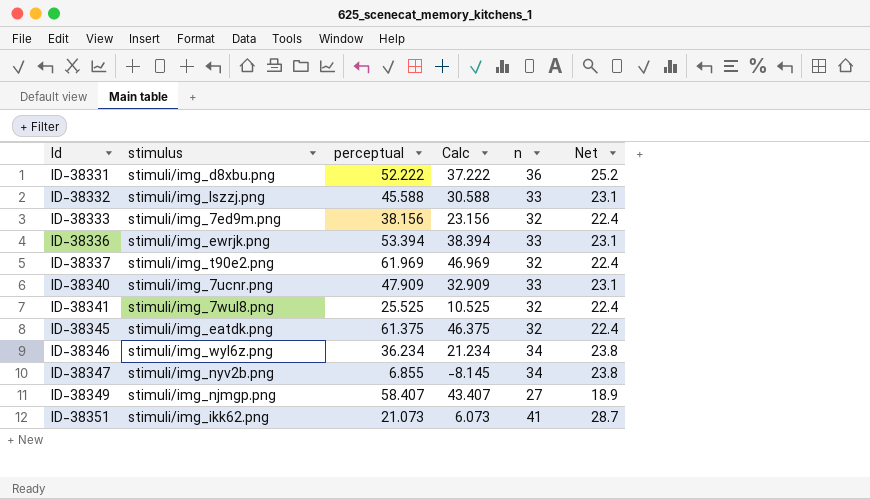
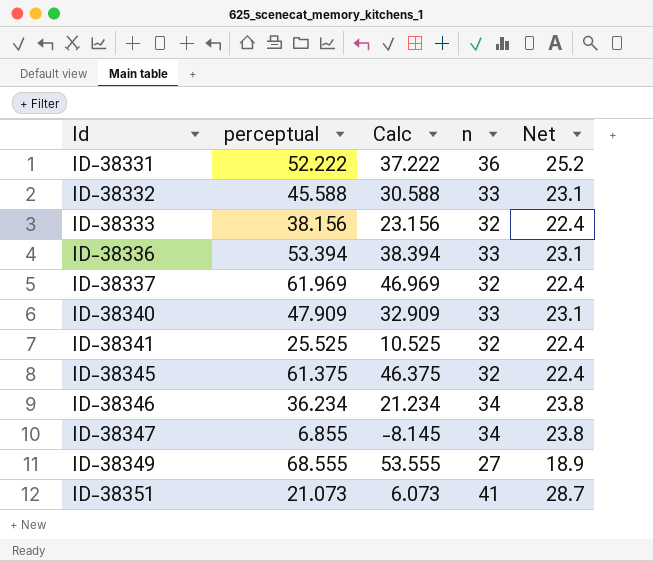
column stimulus | position: 2 -> none
ID-38349 | perceptual: 58.407 -> 68.555
ID-38349 | Calc: 43.407 -> 53.555

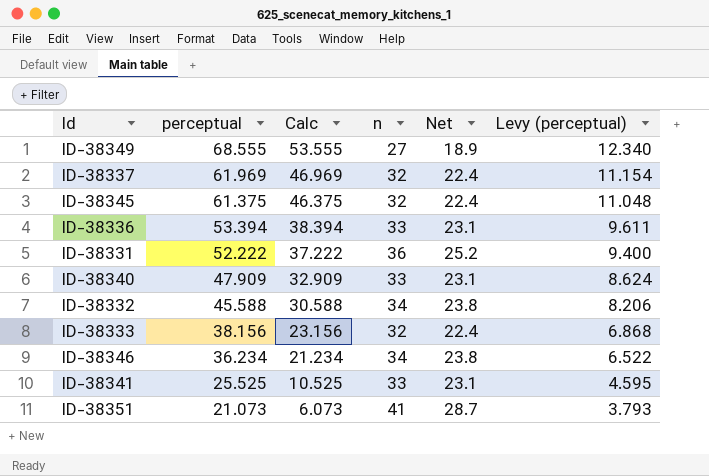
row order: Id ascending -> perceptual descending
column Levy (perceptual) | formula: none -> [perceptual] * 0.18
row ID-38347: 6.855 | -8.145 | 34 | 23.8 -> none
ID-38332 | n: 33 -> 34
ID-38332 | Net: 23.1 -> 23.8
ID-38341 | n: 32 -> 33
ID-38341 | Net: 22.4 -> 23.1

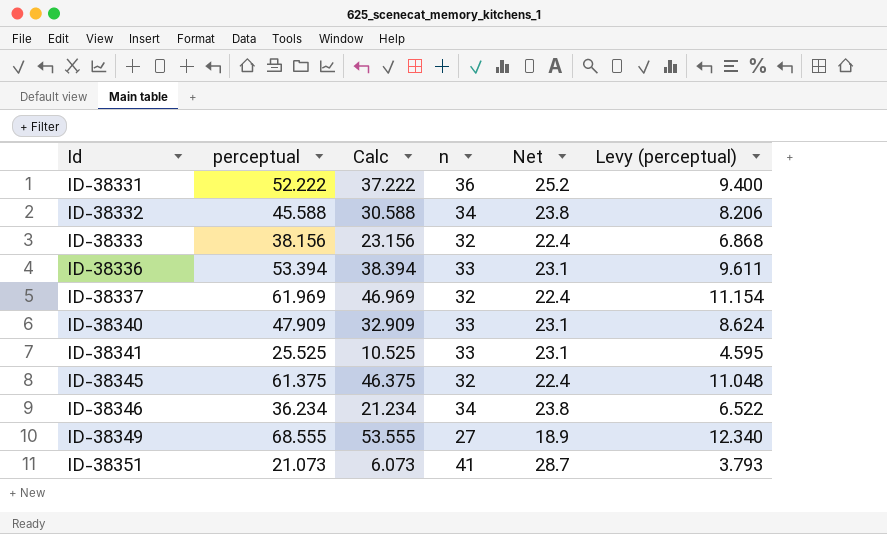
row order: perceptual descending -> Id ascending

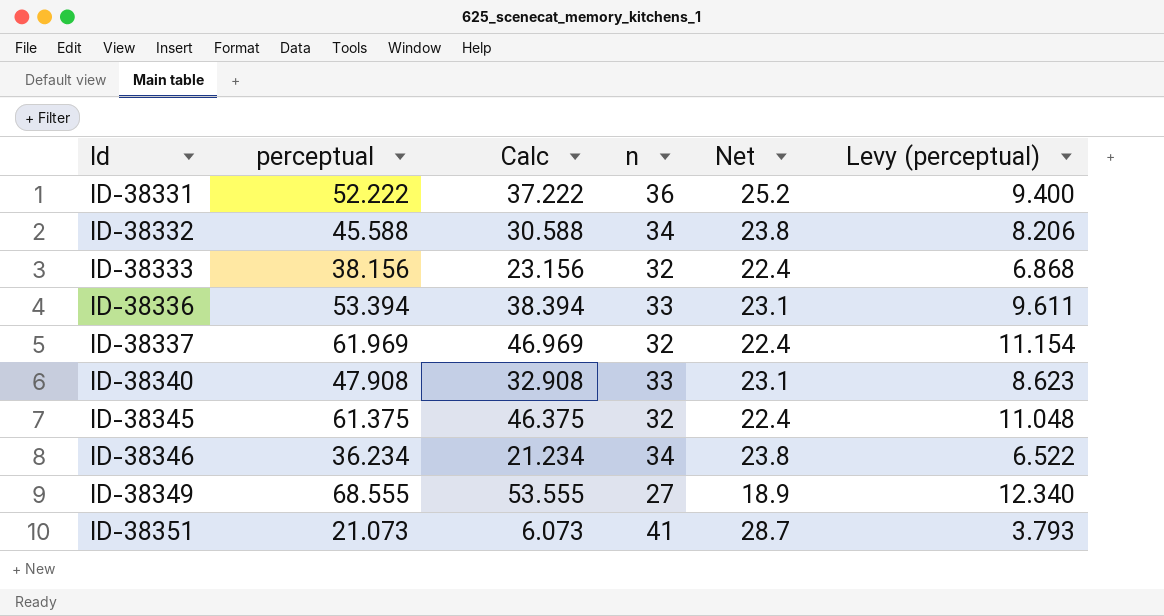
row ID-38341: 25.525 | 10.525 | 33 | 23.1 | 4.595 -> none
ID-38340 | perceptual: 47.909 -> 47.908
ID-38340 | Calc: 32.909 -> 32.908
ID-38340 | Levy (perceptual): 8.624 -> 8.623

